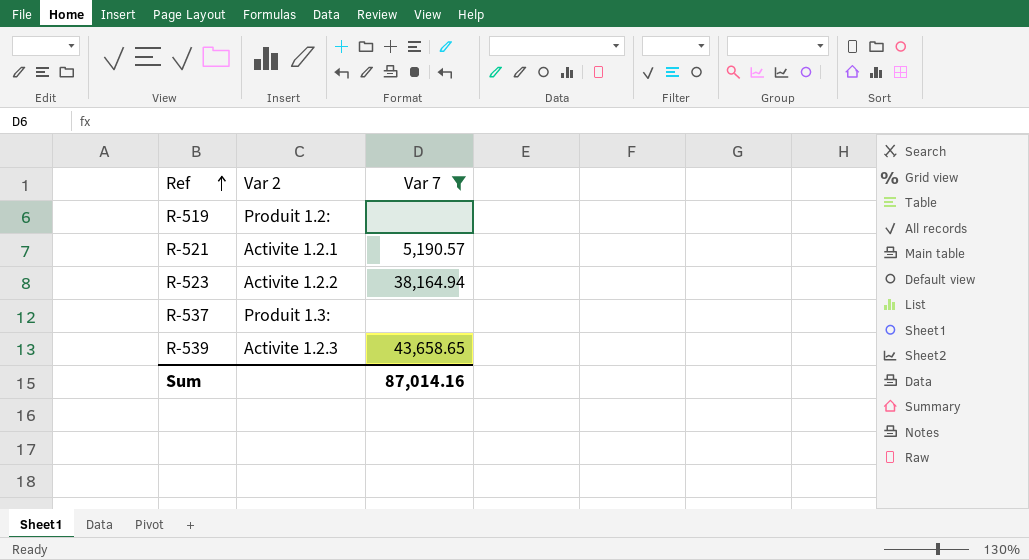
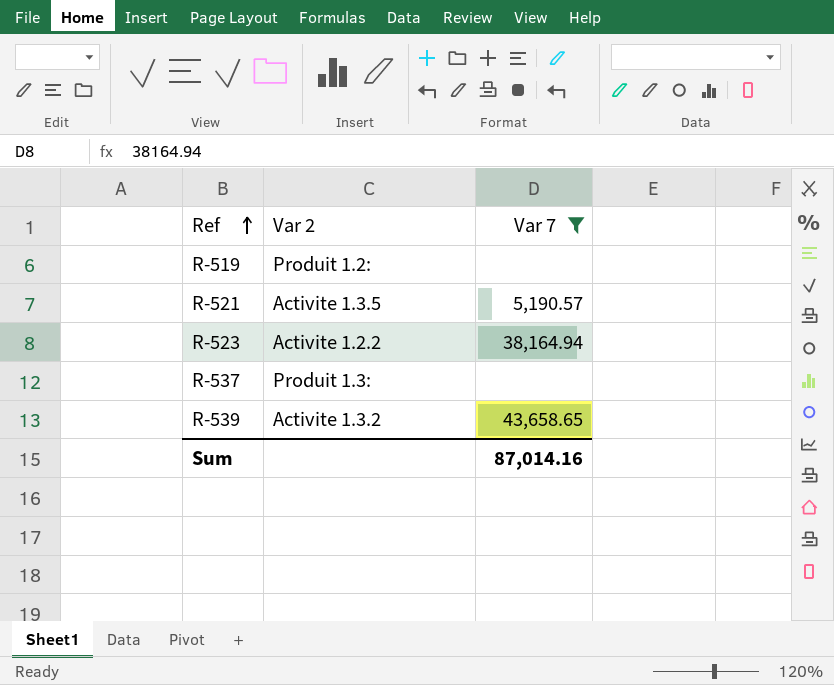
R-521 | Var 2: Activite 1.2.1 -> Activite 1.3.5
R-539 | Var 2: Activite 1.2.3 -> Activite 1.3.2

